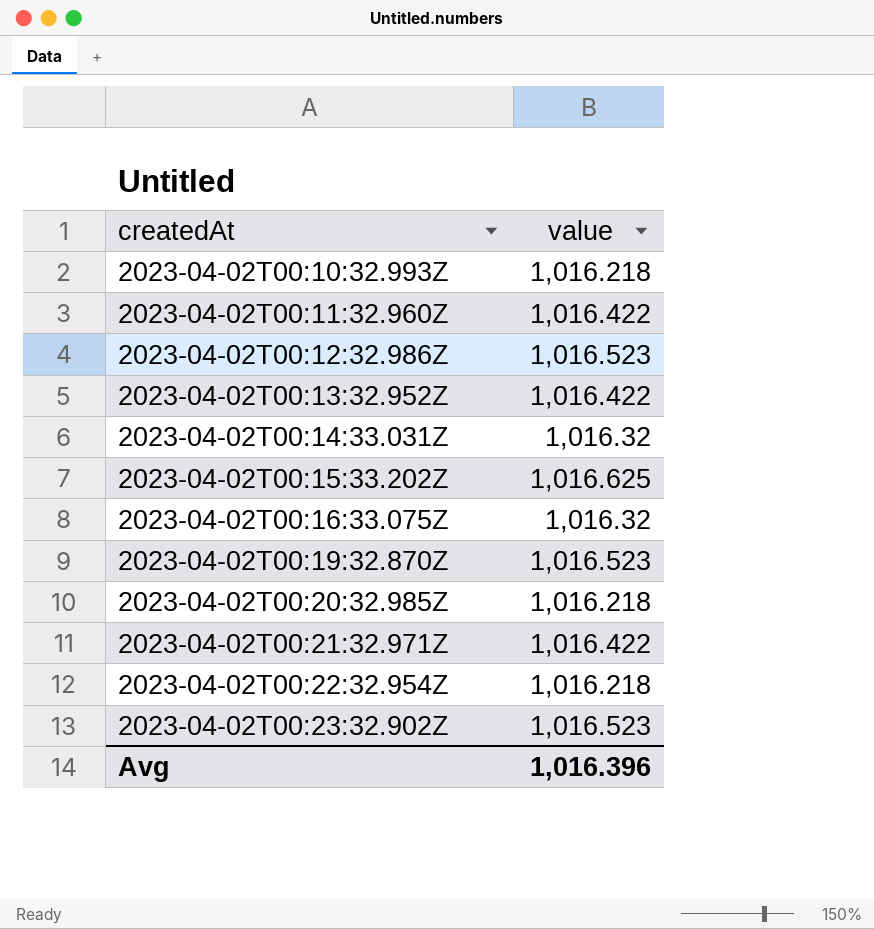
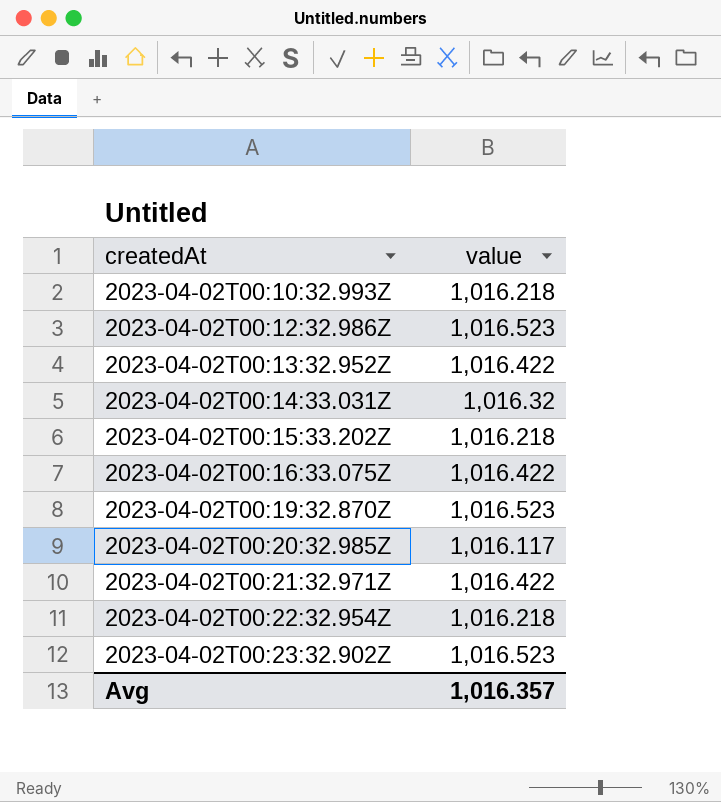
row 2023-04-02T00:11:32.960Z: 1,016.422 -> none
2023-04-02T00:15:33.202Z | value: 1,016.625 -> 1,016.218
2023-04-02T00:16:33.075Z | value: 1,016.32 -> 1,016.422
2023-04-02T00:20:32.985Z | value: 1,016.218 -> 1,016.117
Avg | value: 1,016.396 -> 1,016.357

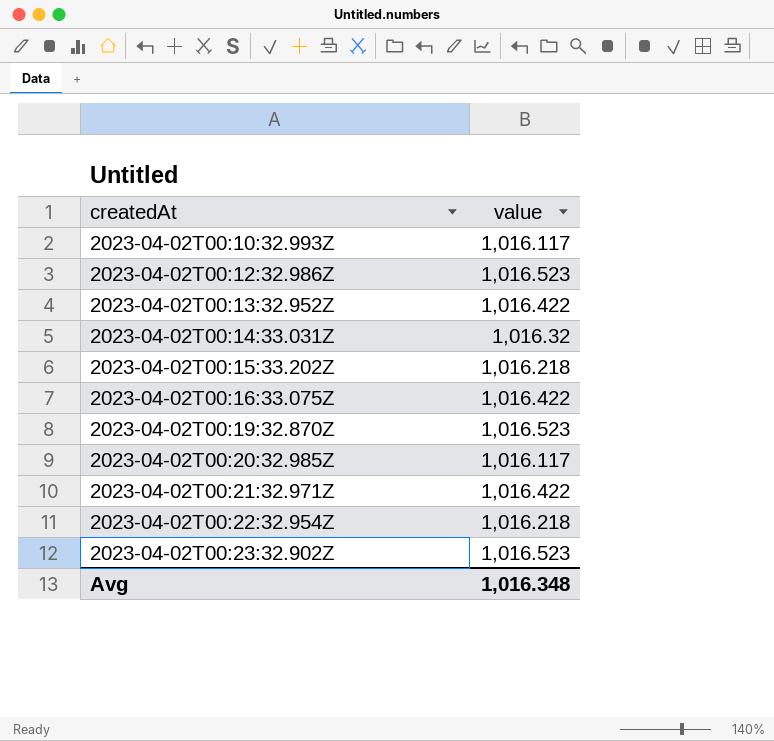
2023-04-02T00:10:32.993Z | value: 1,016.218 -> 1,016.117
Avg | value: 1,016.357 -> 1,016.348

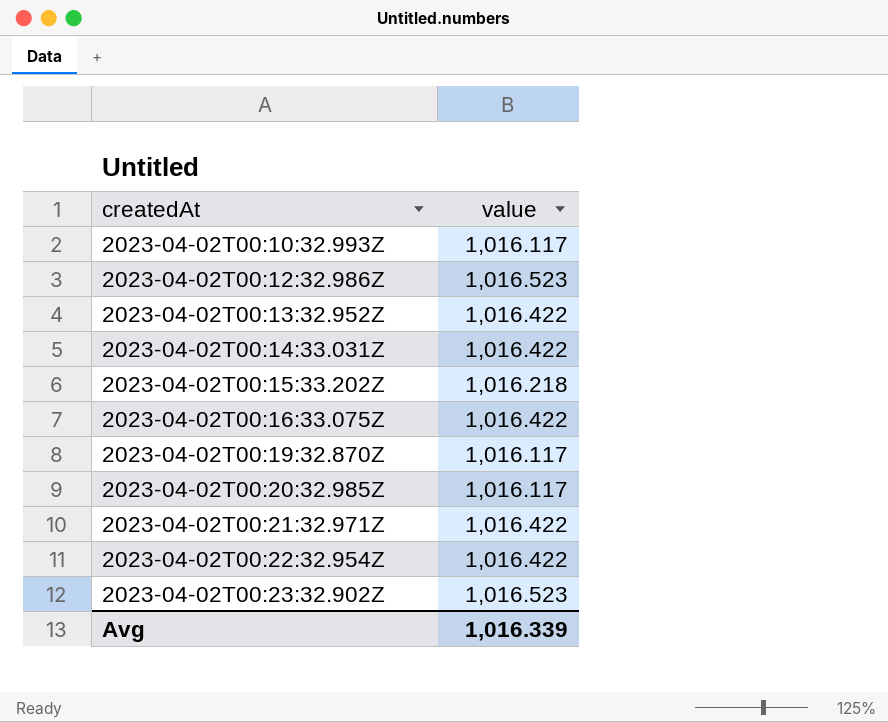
2023-04-02T00:14:33.031Z | value: 1,016.32 -> 1,016.422
2023-04-02T00:19:32.870Z | value: 1,016.523 -> 1,016.117
2023-04-02T00:22:32.954Z | value: 1,016.218 -> 1,016.422
Avg | value: 1,016.348 -> 1,016.339

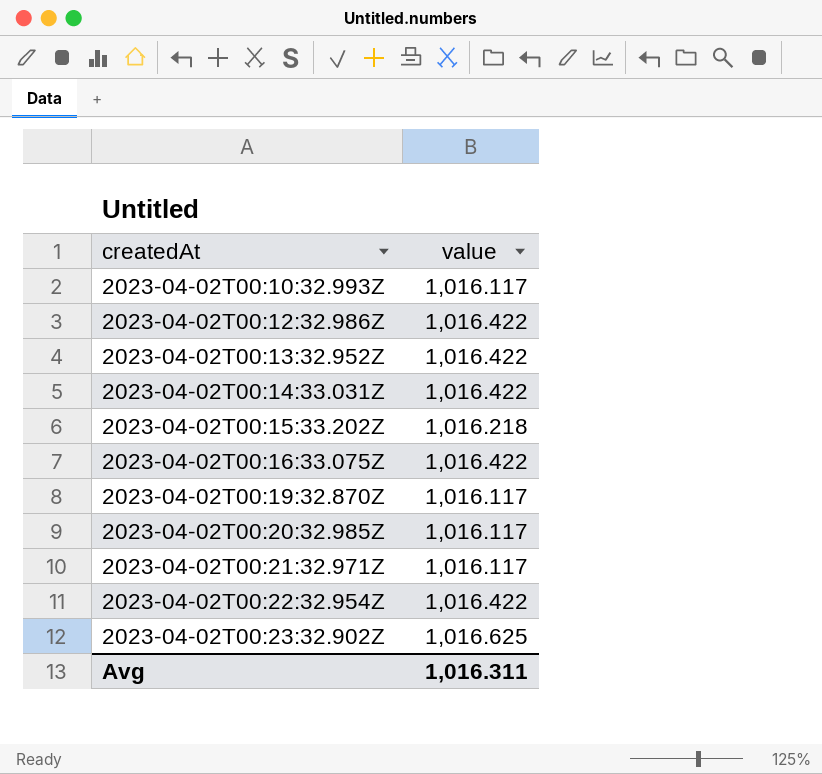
2023-04-02T00:12:32.986Z | value: 1,016.523 -> 1,016.422
2023-04-02T00:21:32.971Z | value: 1,016.422 -> 1,016.117
2023-04-02T00:23:32.902Z | value: 1,016.523 -> 1,016.625
Avg | value: 1,016.339 -> 1,016.311

